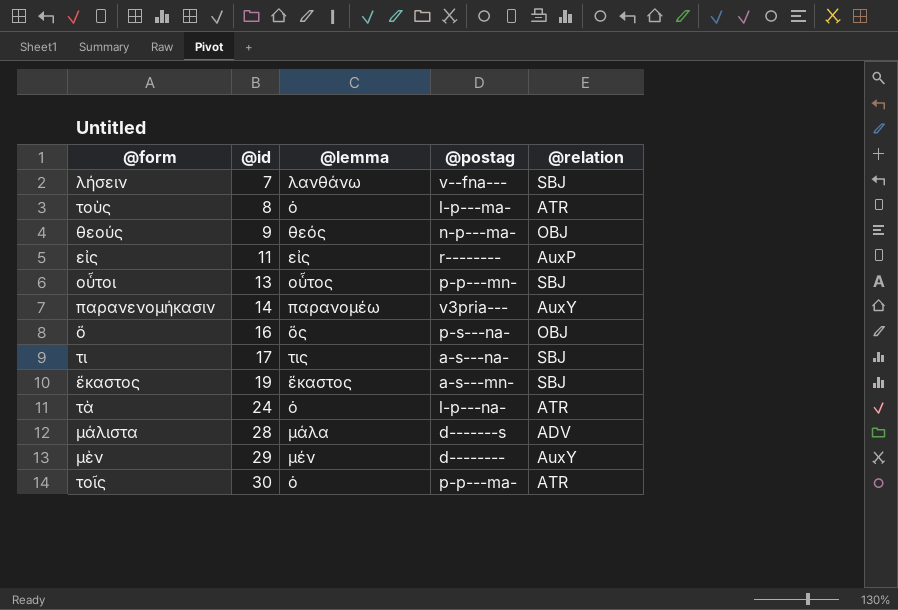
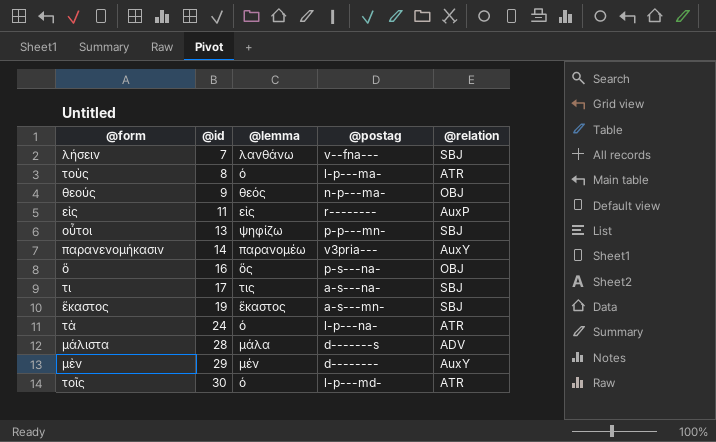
οὗτοι | @lemma: οὗτος -> ψηφίζω
τοῖς | @postag: p-p---ma- -> l-p---md-

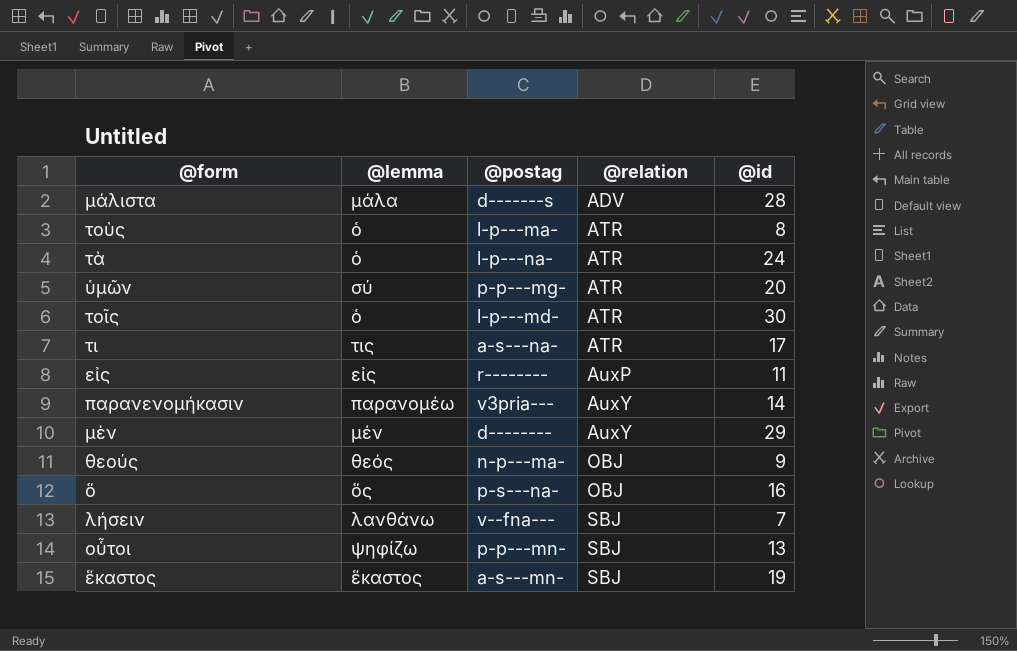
row order: @id ascending -> @relation ascending
column @id | position: 2 -> 5
row ὑμῶν: none -> σύ | p-p---mg- | ATR | 20
τι | @relation: SBJ -> ATR

